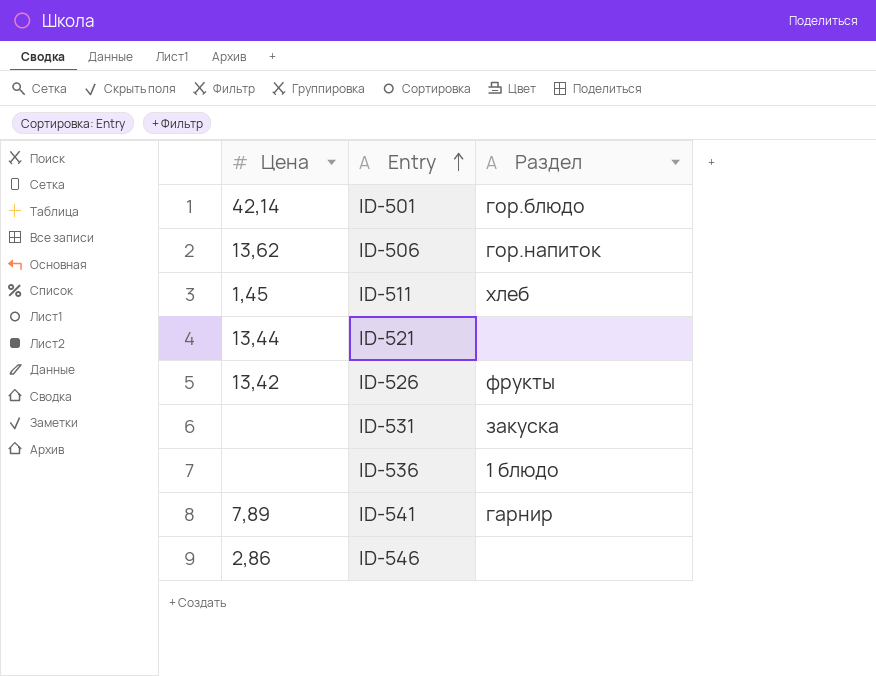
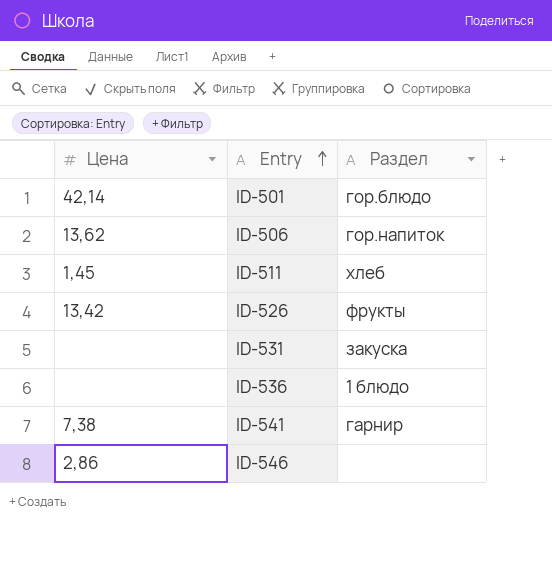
row ID-521: 13,44 | none -> none
ID-541 | Цена: 7,89 -> 7,38

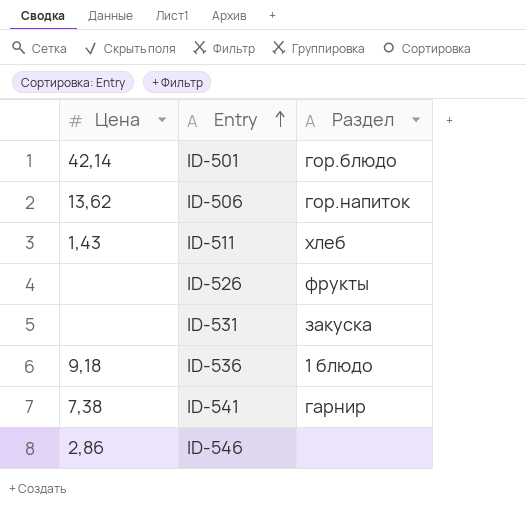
ID-511 | Цена: 1,45 -> 1,43
ID-526 | Цена: 13,42 -> none
ID-536 | Цена: none -> 9,18

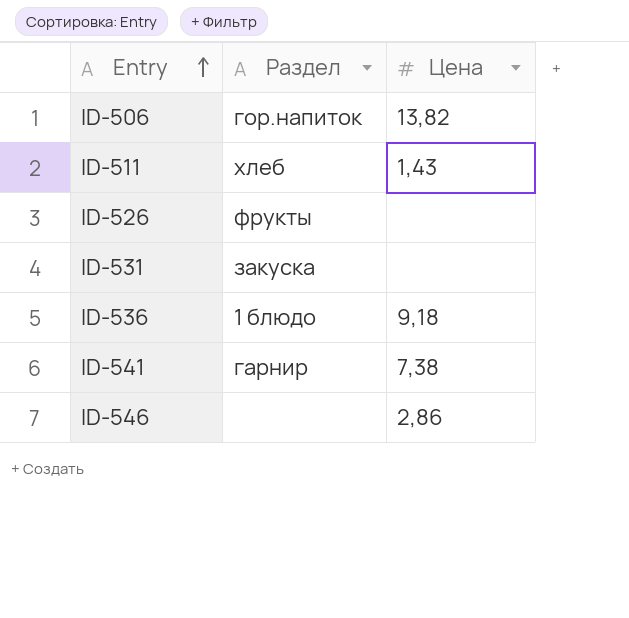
column Цена | position: 1 -> 3
row ID-501: 42,14 | гор.блюдо -> none
ID-506 | Цена: 13,62 -> 13,82

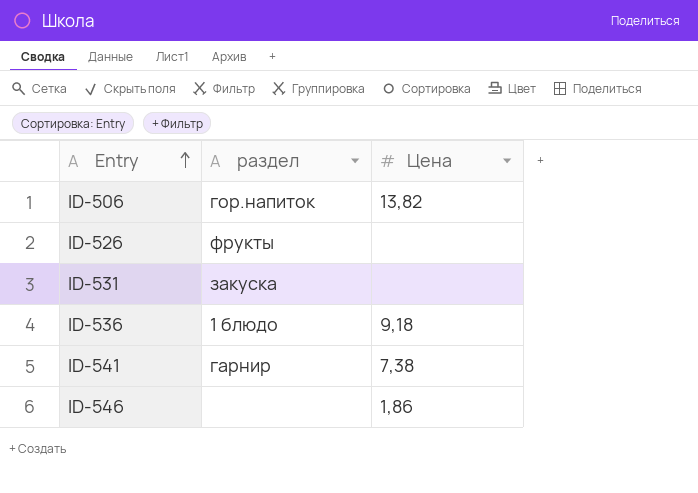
column name: Раздел -> раздел
row ID-511: хлеб | 1,43 -> none
ID-546 | Цена: 2,86 -> 1,86

